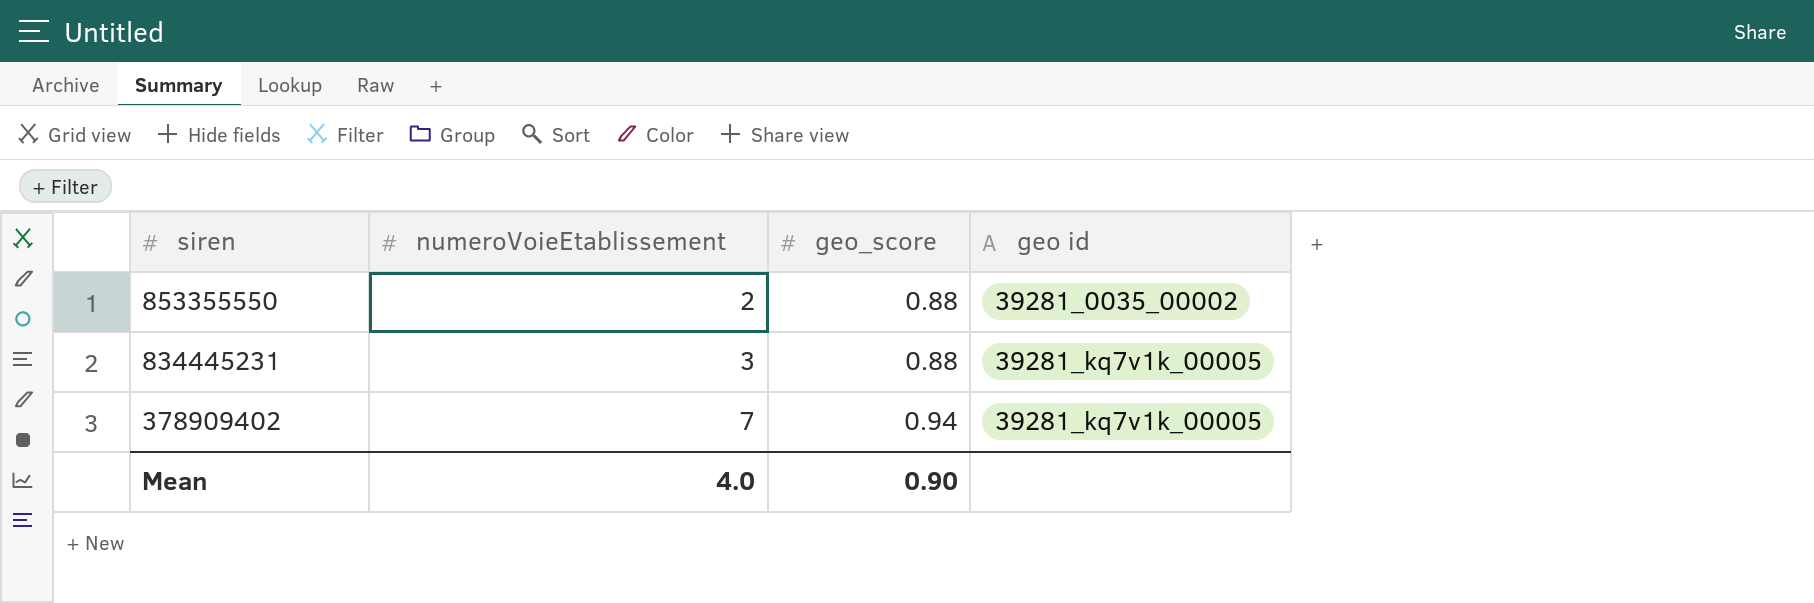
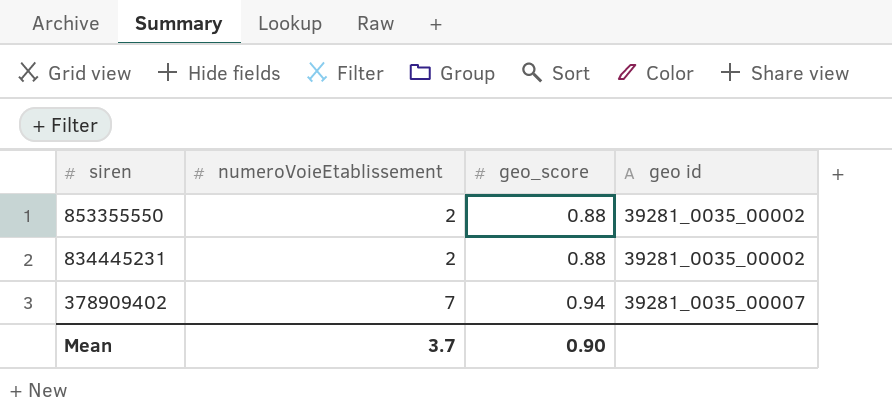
834445231 | numeroVoieEtablissement: 3 -> 2
834445231 | geo id: 39281_kq7v1k_00005 -> 39281_0035_00002
378909402 | geo id: 39281_kq7v1k_00005 -> 39281_0035_00007
Mean | numeroVoieEtablissement: 4.0 -> 3.7

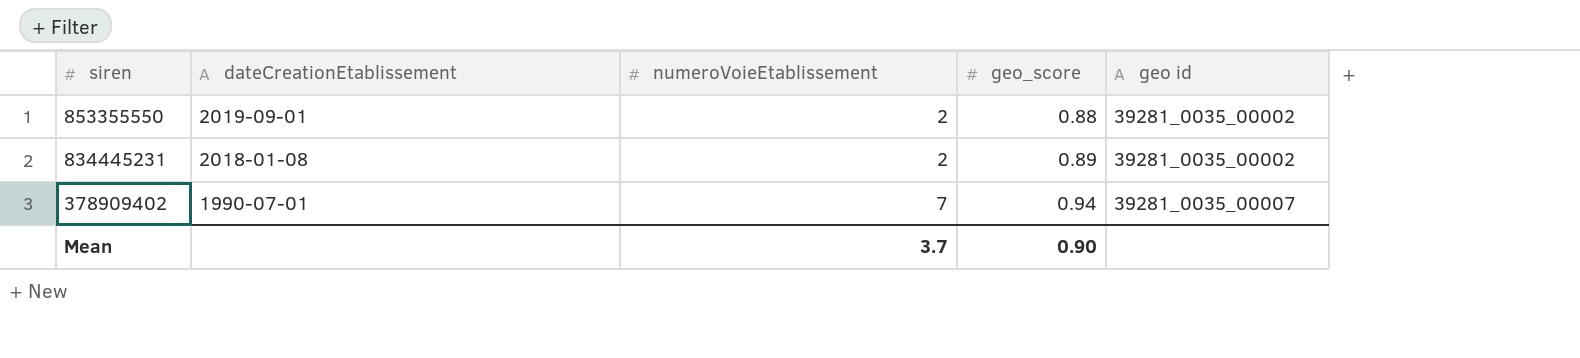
column dateCreationEtablissement | position: none -> 2
834445231 | geo_score: 0.88 -> 0.89

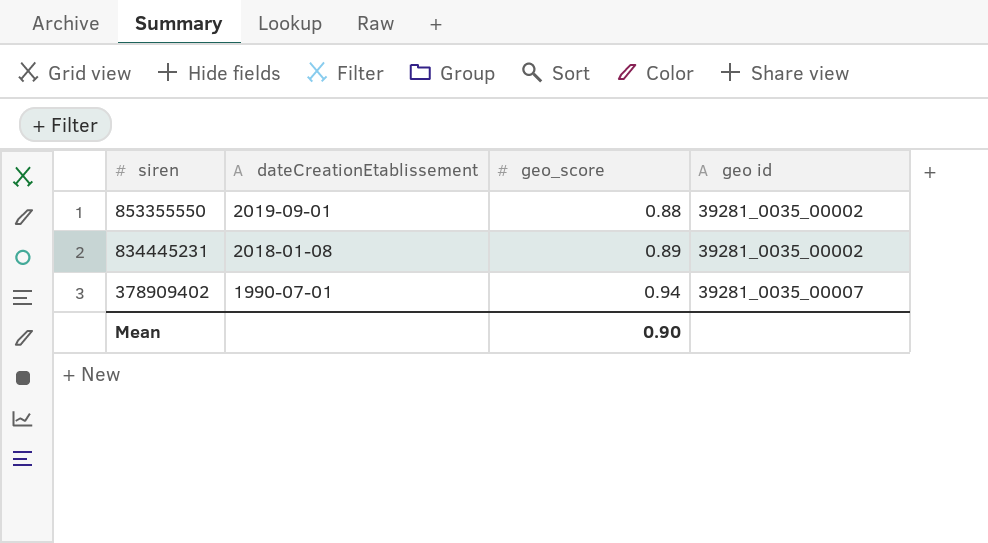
column numeroVoieEtablissement | position: 3 -> none

